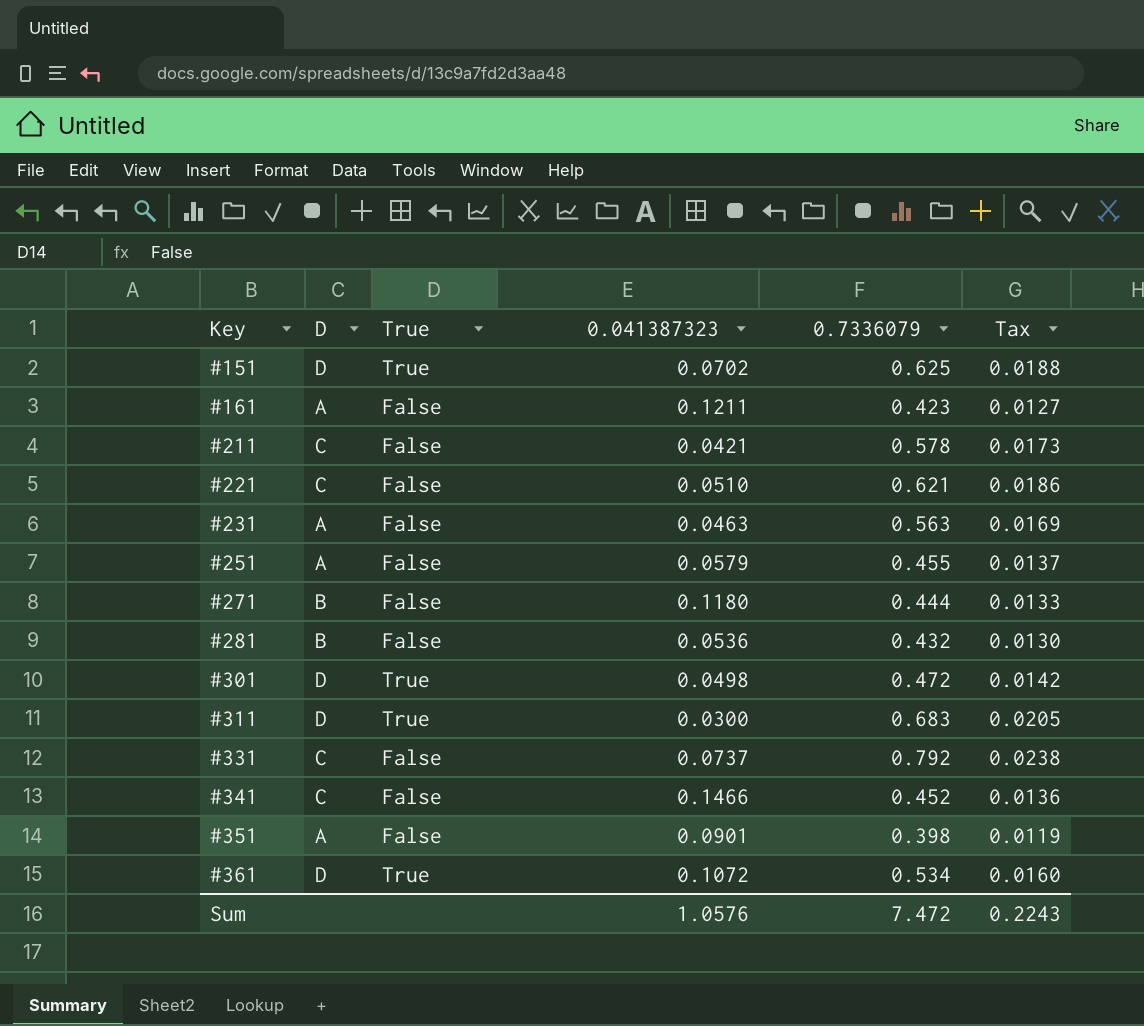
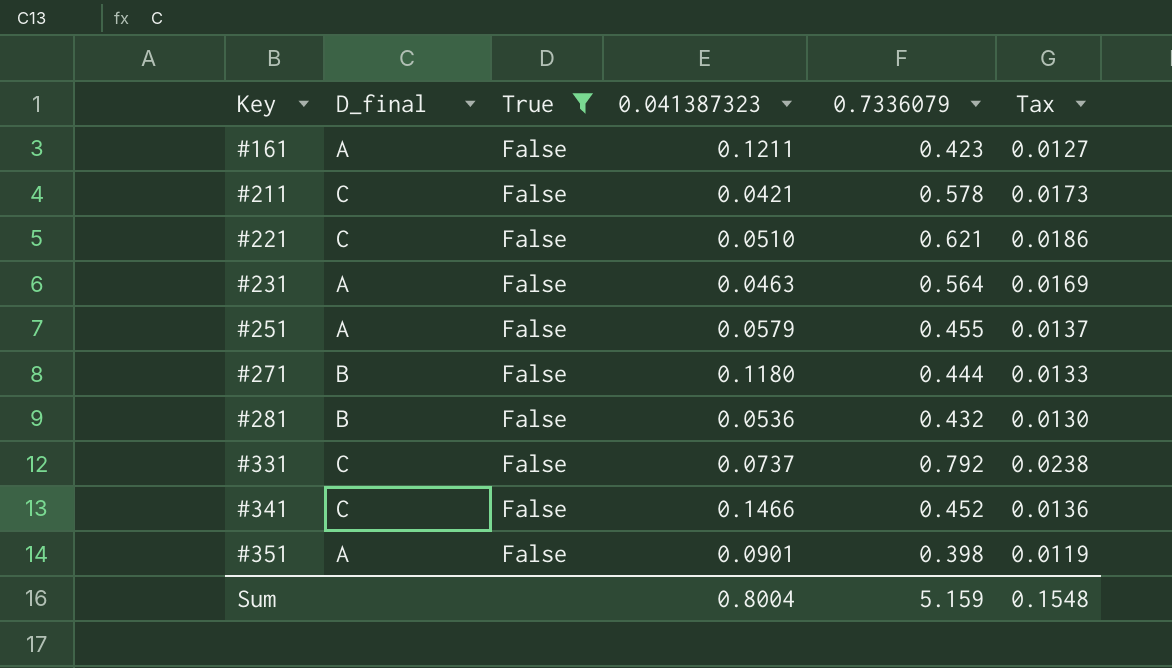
filter: none -> True = False
column name: D -> D_final
#231 | 0.7336079: 0.563 -> 0.564
Sum | 0.041387323: 1.0576 -> 0.8004
Sum | 0.7336079: 7.472 -> 5.159
Sum | Tax: 0.2243 -> 0.1548

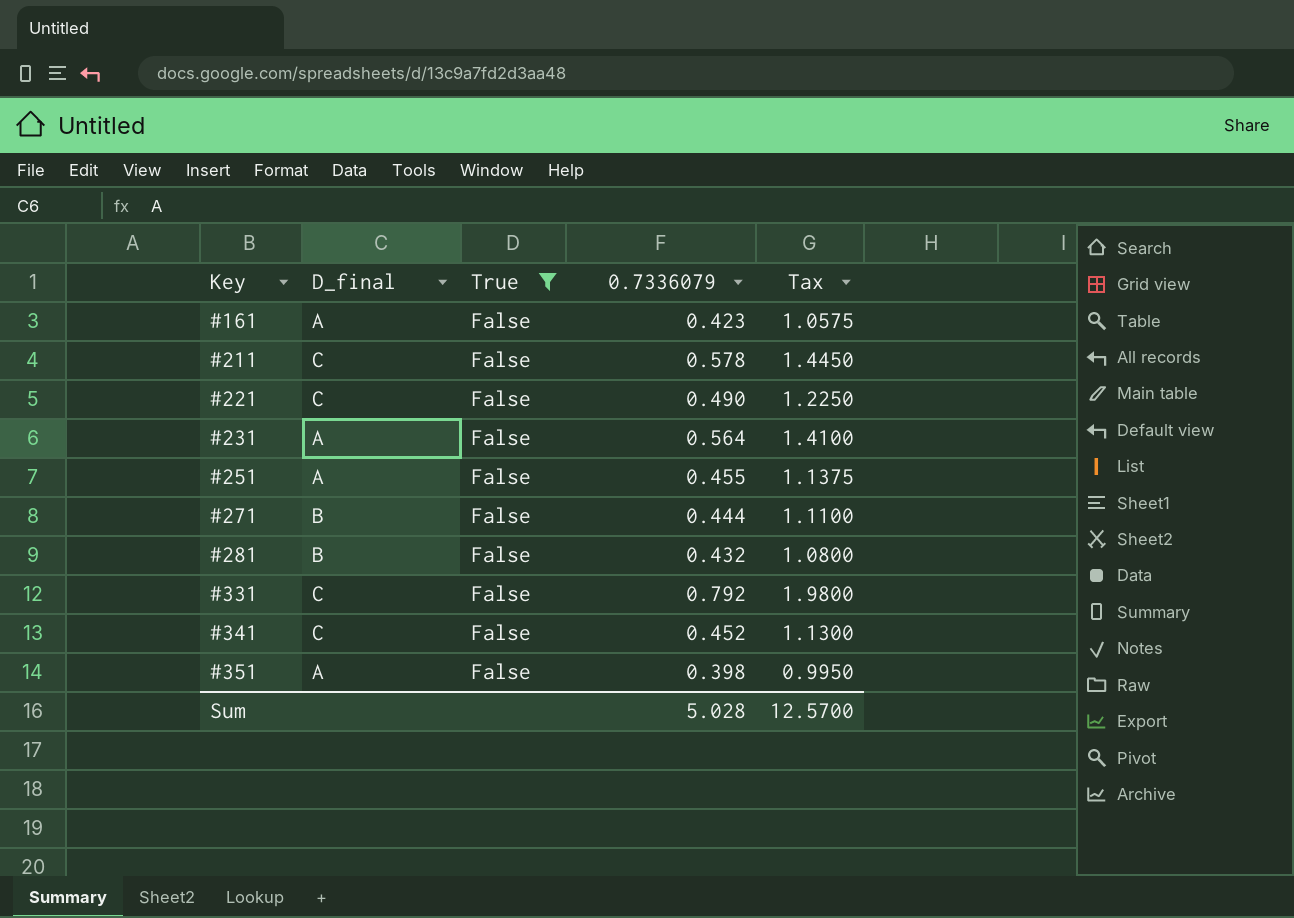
column 0.041387323 | position: 4 -> none
column Tax | formula: [0.7336079] * 0.03 -> [0.7336079] * 2.5
#221 | 0.7336079: 0.621 -> 0.490
Sum | 0.7336079: 5.159 -> 5.028
Sum | Tax: 0.1548 -> 12.5700

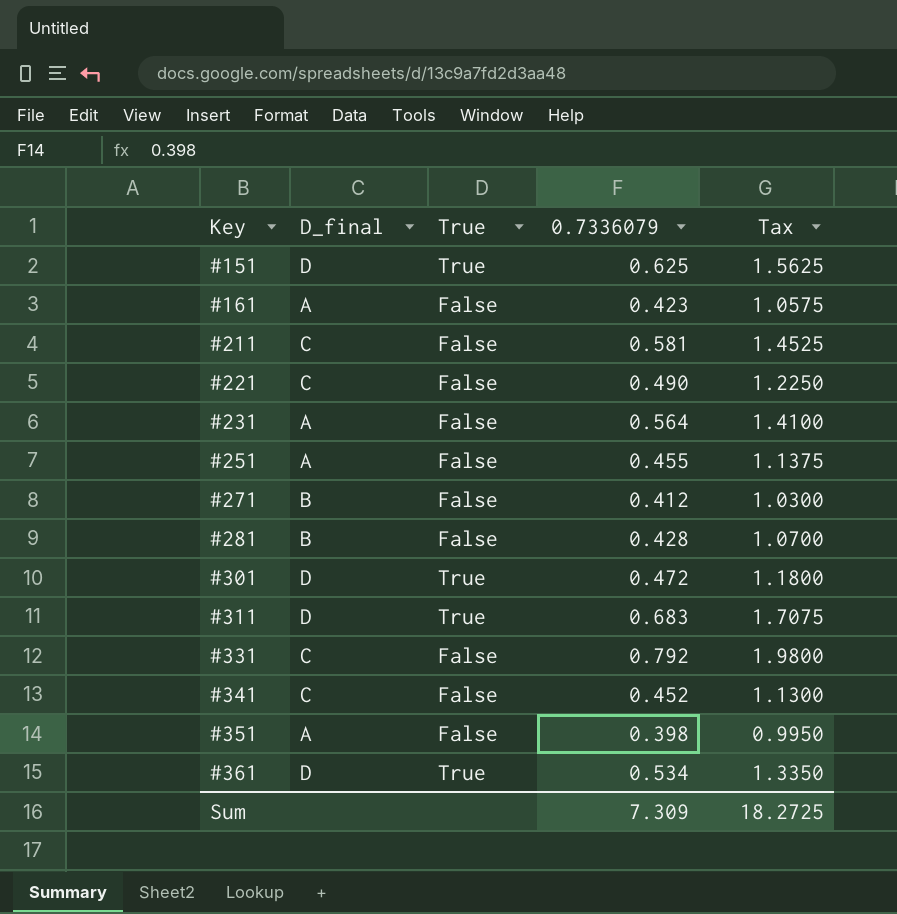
filter: True = False -> none
#211 | 0.7336079: 0.578 -> 0.581
#211 | Tax: 1.4450 -> 1.4525
#271 | 0.7336079: 0.444 -> 0.412
#271 | Tax: 1.1100 -> 1.0300
#281 | 0.7336079: 0.432 -> 0.428
#281 | Tax: 1.0800 -> 1.0700
Sum | 0.7336079: 5.028 -> 7.309
Sum | Tax: 12.5700 -> 18.2725

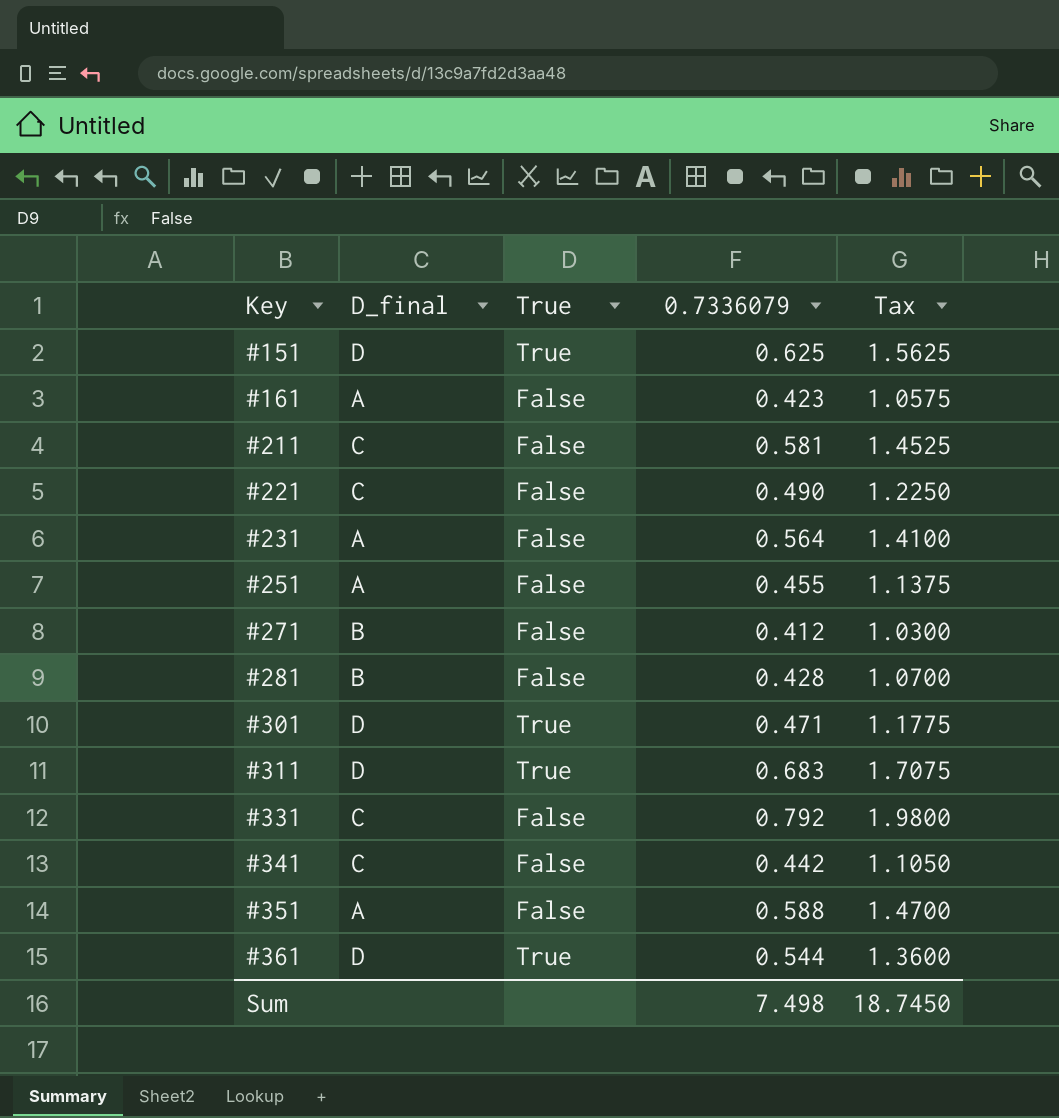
#301 | 0.7336079: 0.472 -> 0.471
#301 | Tax: 1.1800 -> 1.1775
#341 | 0.7336079: 0.452 -> 0.442
#341 | Tax: 1.1300 -> 1.1050
#351 | 0.7336079: 0.398 -> 0.588
#351 | Tax: 0.9950 -> 1.4700
#361 | 0.7336079: 0.534 -> 0.544
#361 | Tax: 1.3350 -> 1.3600
Sum | 0.7336079: 7.309 -> 7.498
Sum | Tax: 18.2725 -> 18.7450

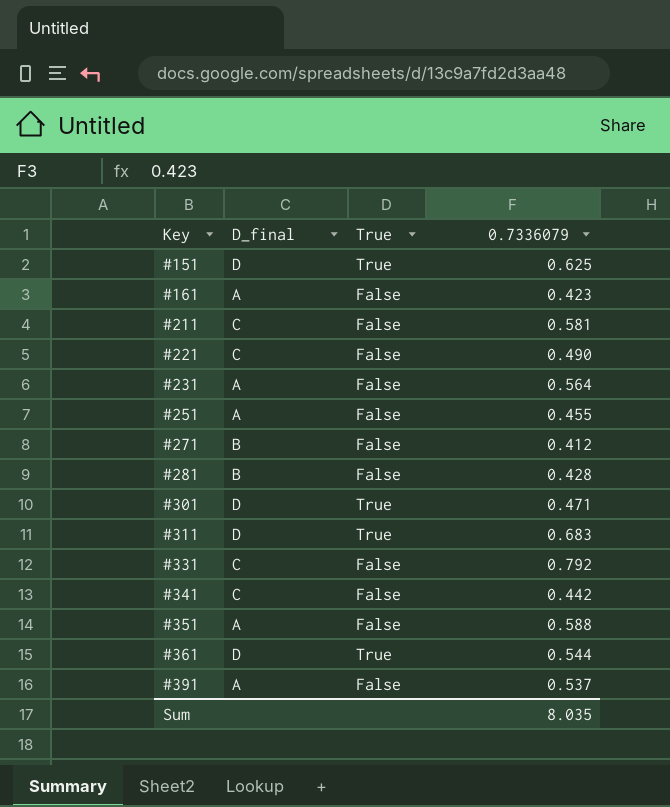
column Tax | formula: [0.7336079] * 2.5 -> none
row #391: none -> A | False | 0.537
Sum | 0.7336079: 7.498 -> 8.035

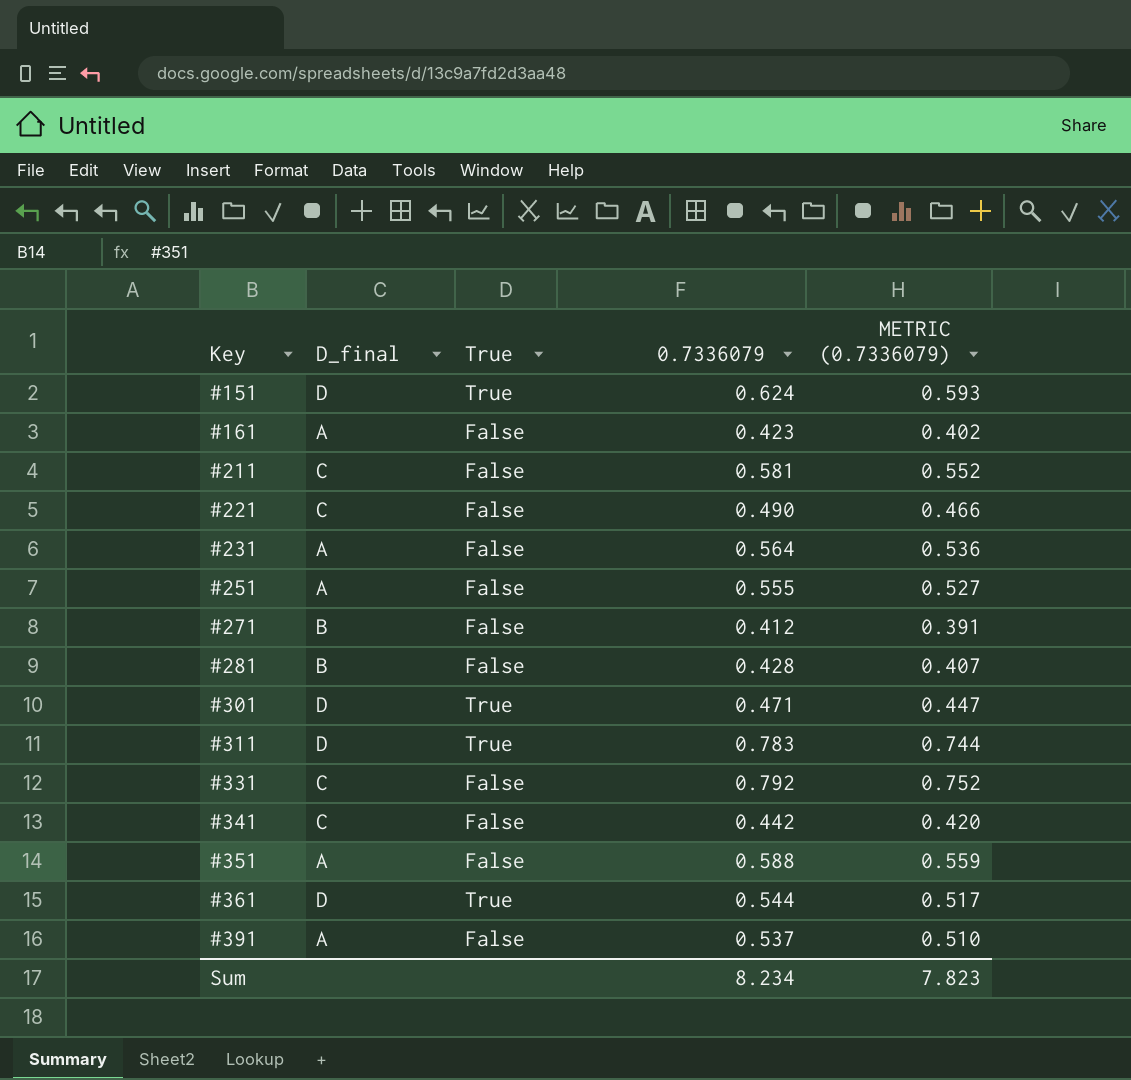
column METRIC (0.7336079) | formula: none -> [0.7336079] * 0.95
#151 | 0.7336079: 0.625 -> 0.624
#251 | 0.7336079: 0.455 -> 0.555
#311 | 0.7336079: 0.683 -> 0.783
Sum | 0.7336079: 8.035 -> 8.234

